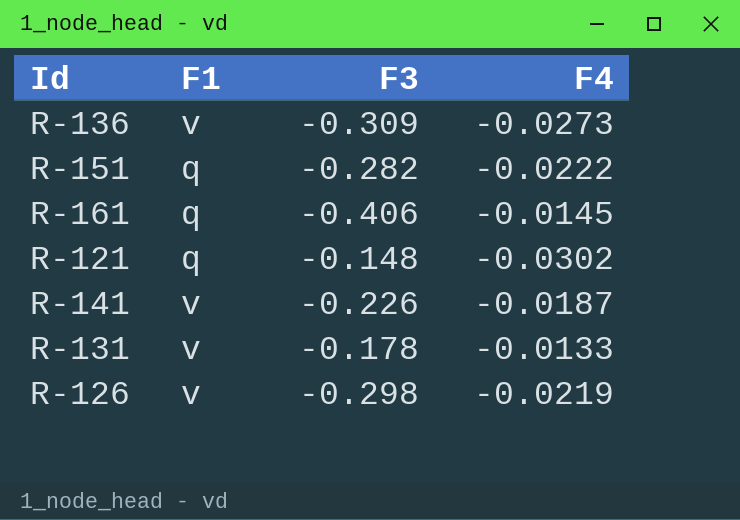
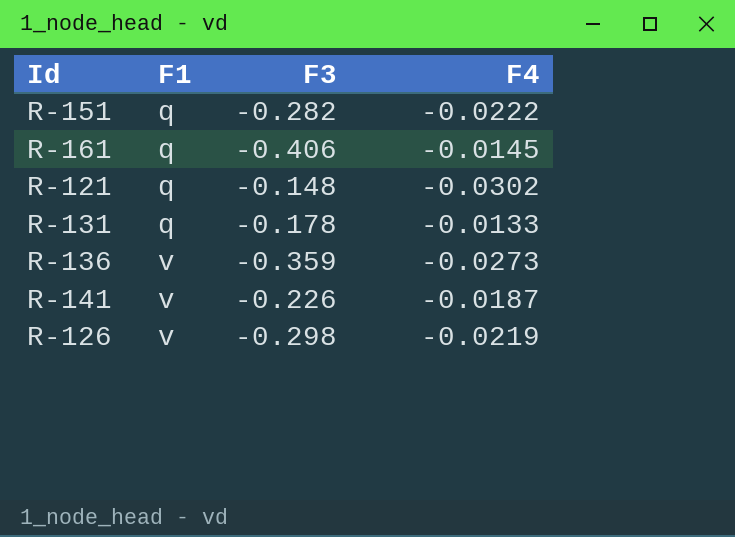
row order: none -> F1 ascending
R-131 | F1: v -> q
R-136 | F3: -0.309 -> -0.359

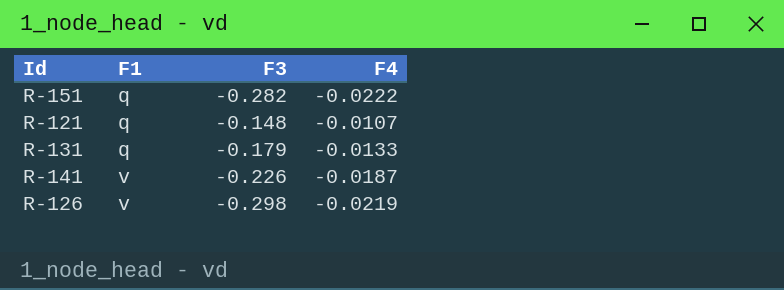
row R-161: q | -0.406 | -0.0145 -> none
row R-136: v | -0.359 | -0.0273 -> none
R-121 | F4: -0.0302 -> -0.0107
R-131 | F3: -0.178 -> -0.179

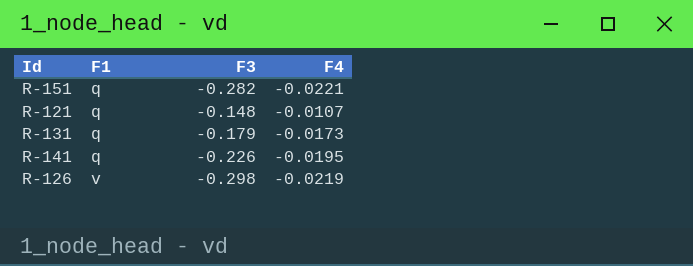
R-151 | F4: -0.0222 -> -0.0221
R-131 | F4: -0.0133 -> -0.0173
R-141 | F1: v -> q
R-141 | F4: -0.0187 -> -0.0195

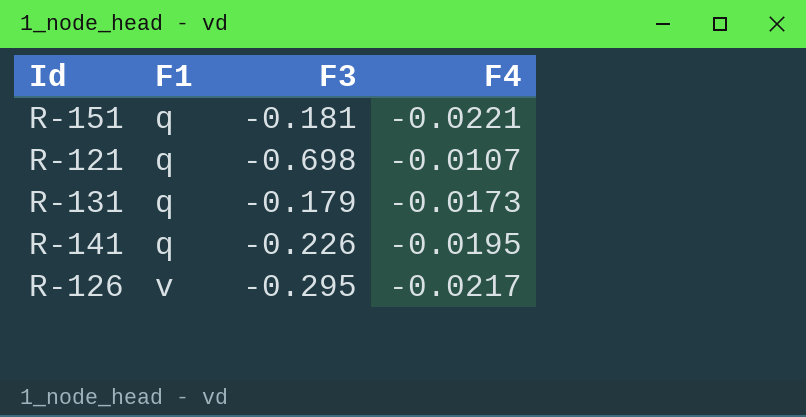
R-151 | F3: -0.282 -> -0.181
R-121 | F3: -0.148 -> -0.698
R-126 | F3: -0.298 -> -0.295
R-126 | F4: -0.0219 -> -0.0217

